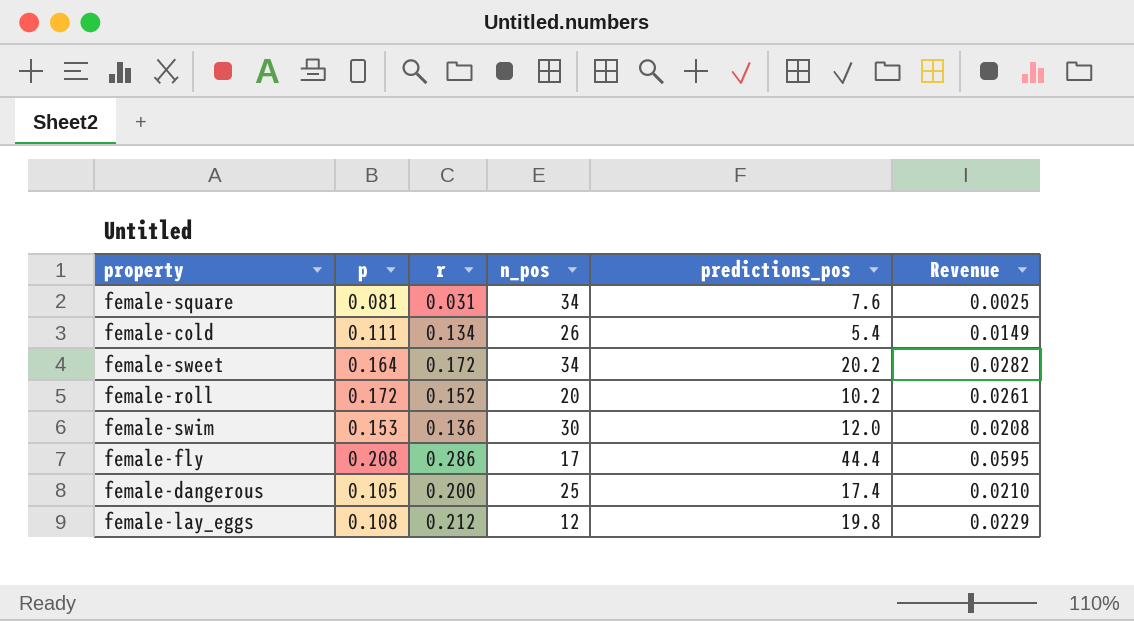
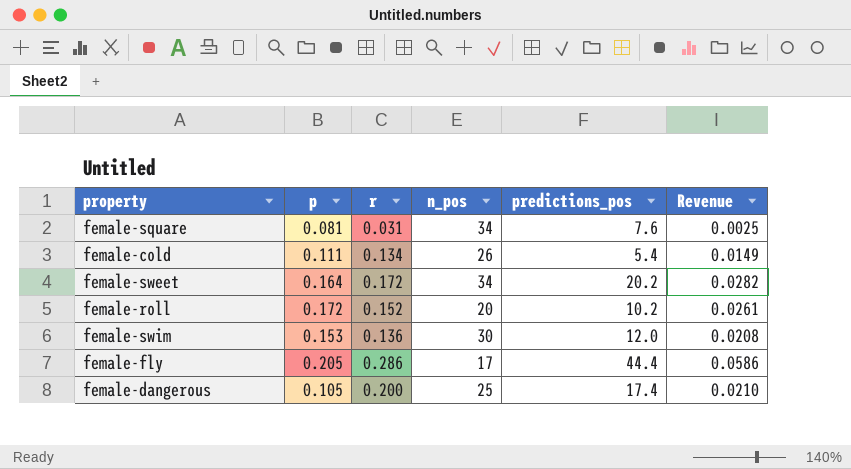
row female-lay_eggs: 0.108 | 0.212 | 12 | 19.8 | 0.0229 -> none
female-fly | p: 0.208 -> 0.205
female-fly | Revenue: 0.0595 -> 0.0586

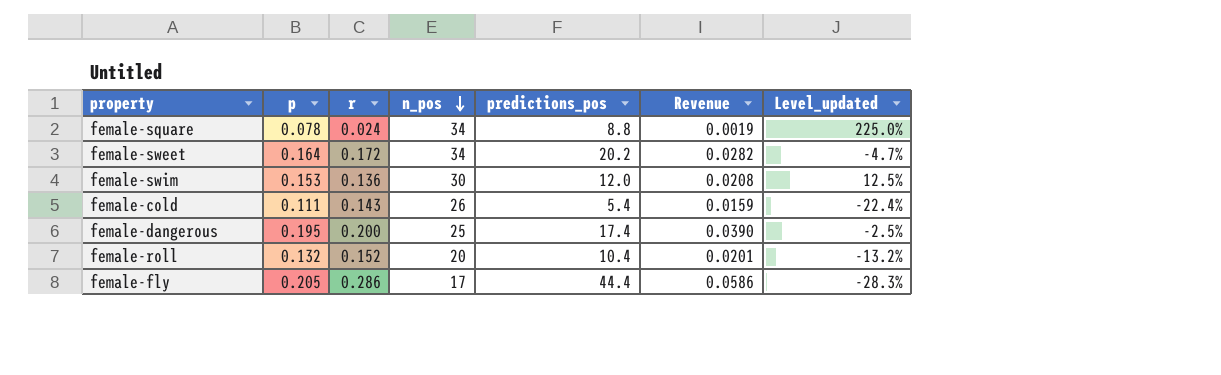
row order: none -> n_pos descending
column Level_updated | formula: none -> ([p] - [r]) / [r]
female-square | p: 0.081 -> 0.078
female-square | r: 0.031 -> 0.024
female-square | predictions_pos: 7.6 -> 8.8
female-square | Revenue: 0.0025 -> 0.0019
female-cold | r: 0.134 -> 0.143
female-cold | Revenue: 0.0149 -> 0.0159
female-dangerous | p: 0.105 -> 0.195
female-dangerous | Revenue: 0.0210 -> 0.0390
female-roll | p: 0.172 -> 0.132
female-roll | predictions_pos: 10.2 -> 10.4
female-roll | Revenue: 0.0261 -> 0.0201

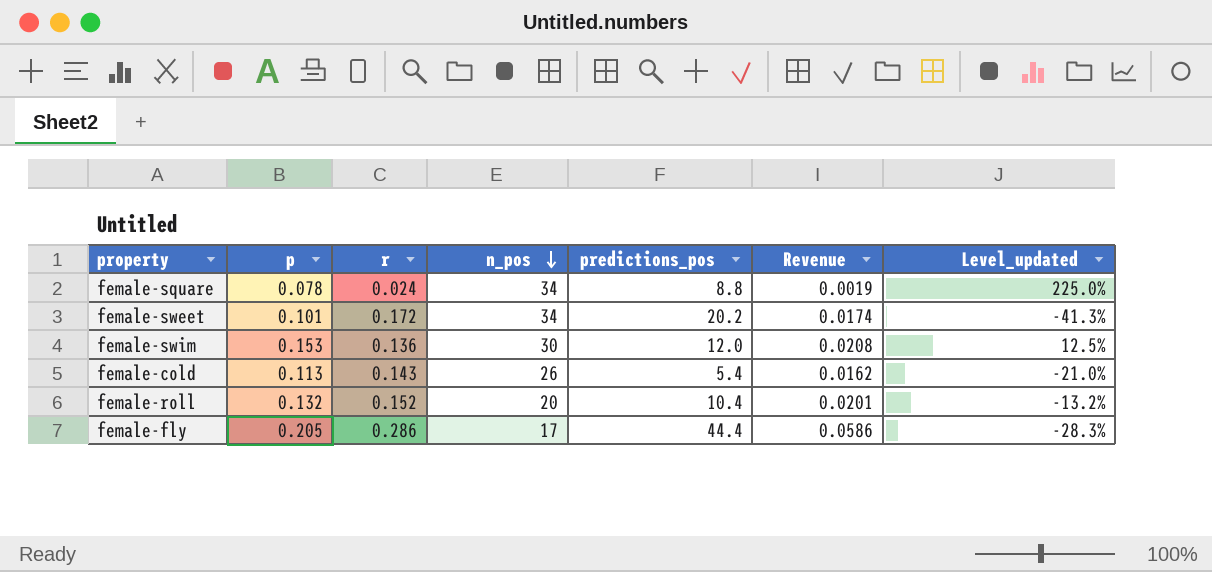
row female-dangerous: 0.195 | 0.200 | 25 | 17.4 | 0.0390 | -2.5% -> none
female-sweet | p: 0.164 -> 0.101
female-sweet | Revenue: 0.0282 -> 0.0174
female-sweet | Level_updated: -4.7% -> -41.3%
female-cold | p: 0.111 -> 0.113
female-cold | Revenue: 0.0159 -> 0.0162
female-cold | Level_updated: -22.4% -> -21.0%

